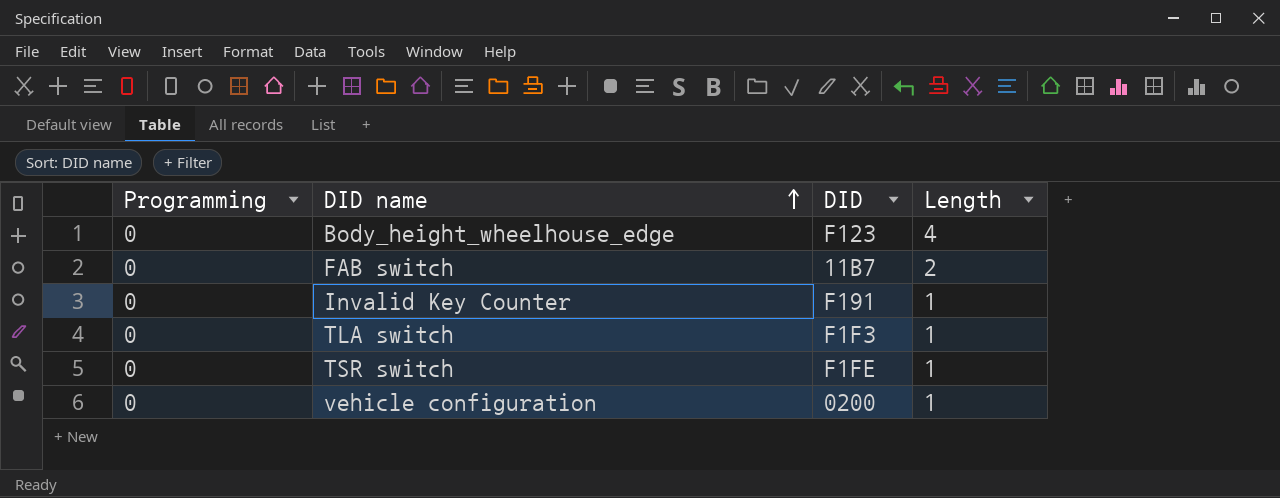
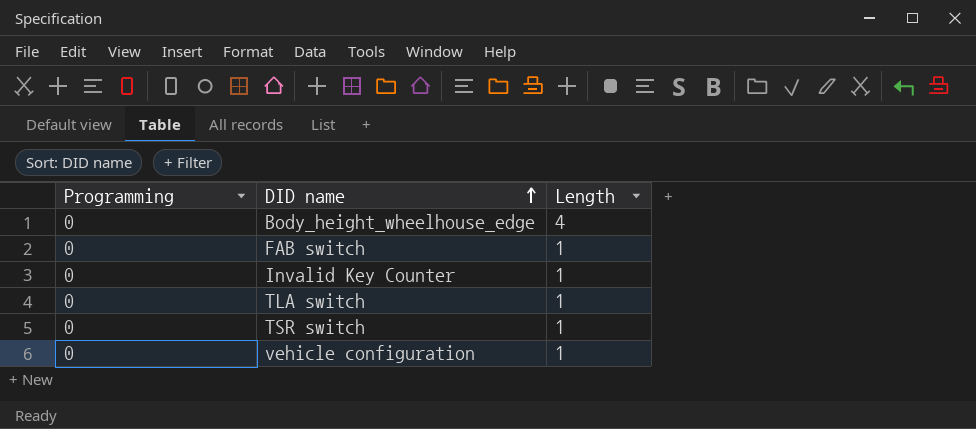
column DID | position: 3 -> none
FAB switch | Length: 2 -> 1

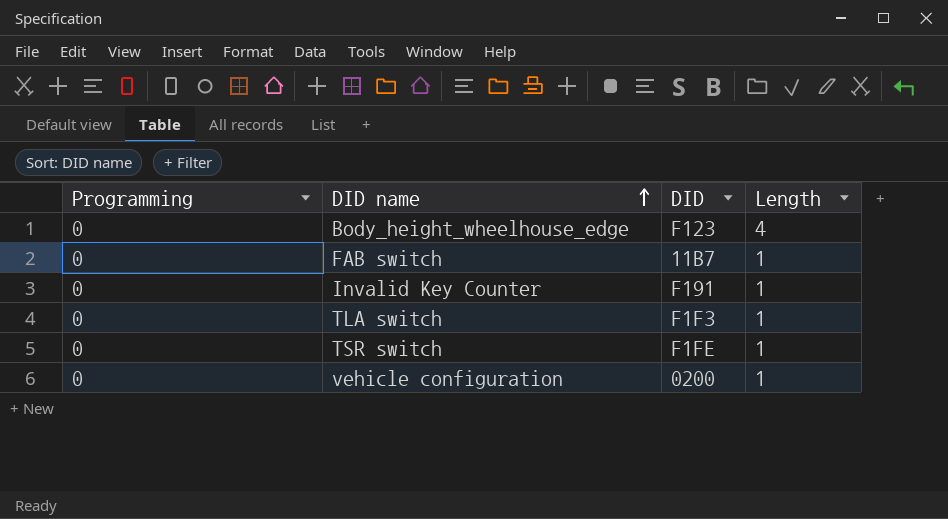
column DID | position: none -> 3

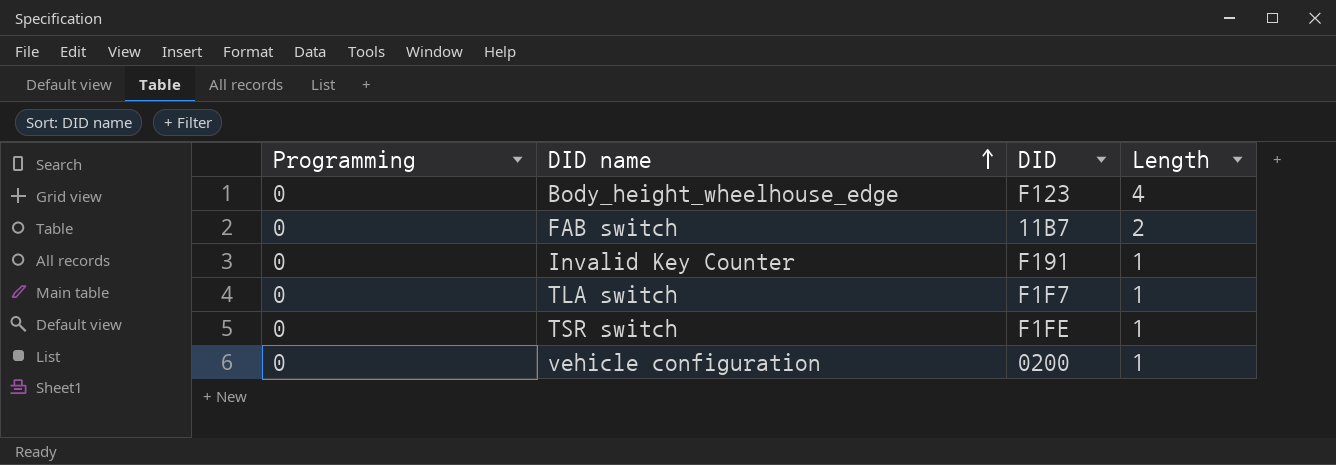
FAB switch | Length: 1 -> 2
TLA switch | DID: F1F3 -> F1F7

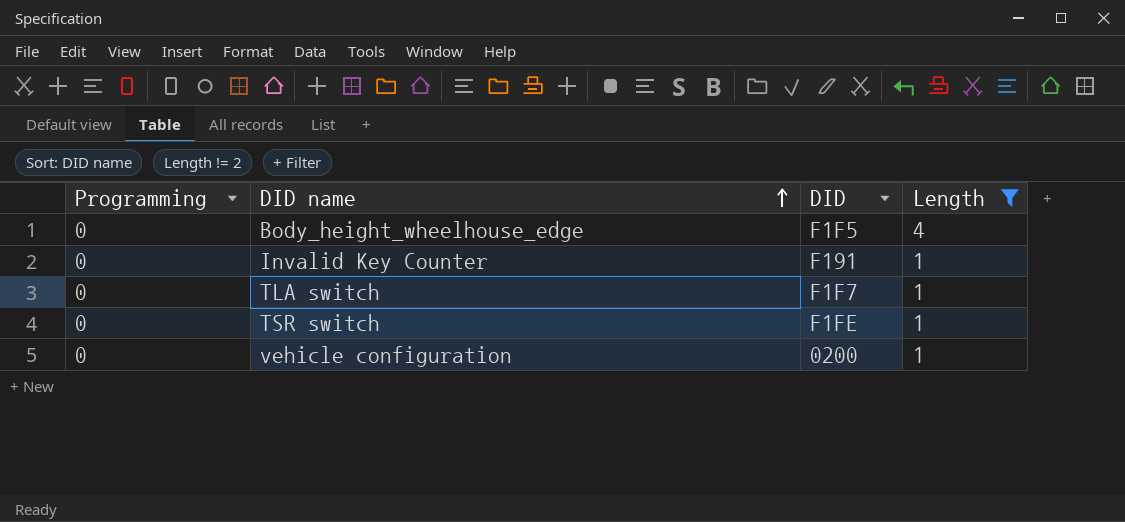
filter: none -> Length != 2
Body_height_wheelhouse_edge | DID: F123 -> F1F5

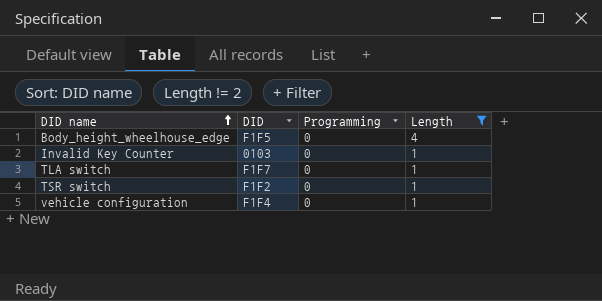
column Programming | position: 1 -> 3
Invalid Key Counter | DID: F191 -> 0103
TSR switch | DID: F1FE -> F1F2
vehicle configuration | DID: 0200 -> F1F4

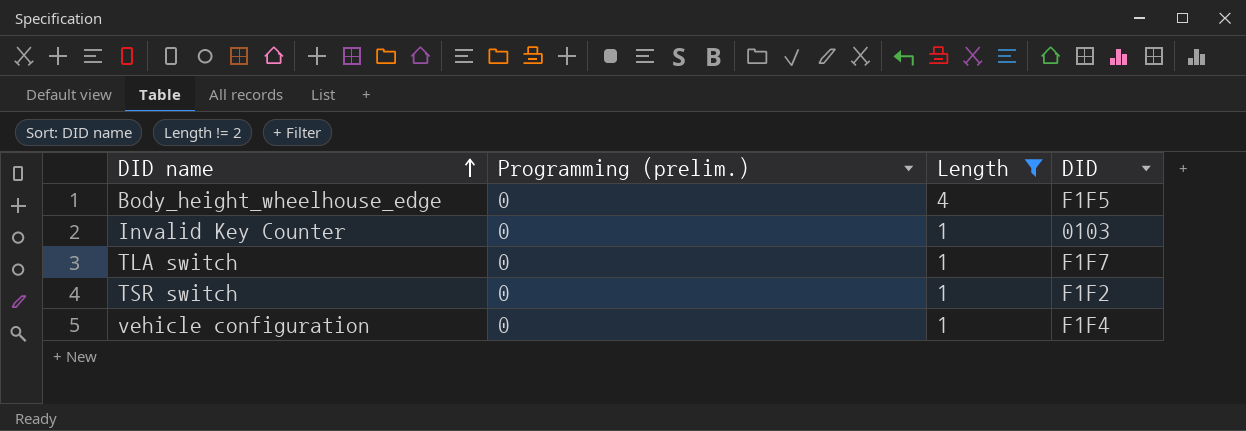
column name: Programming -> Programming (prelim.)
column DID | position: 2 -> 4

